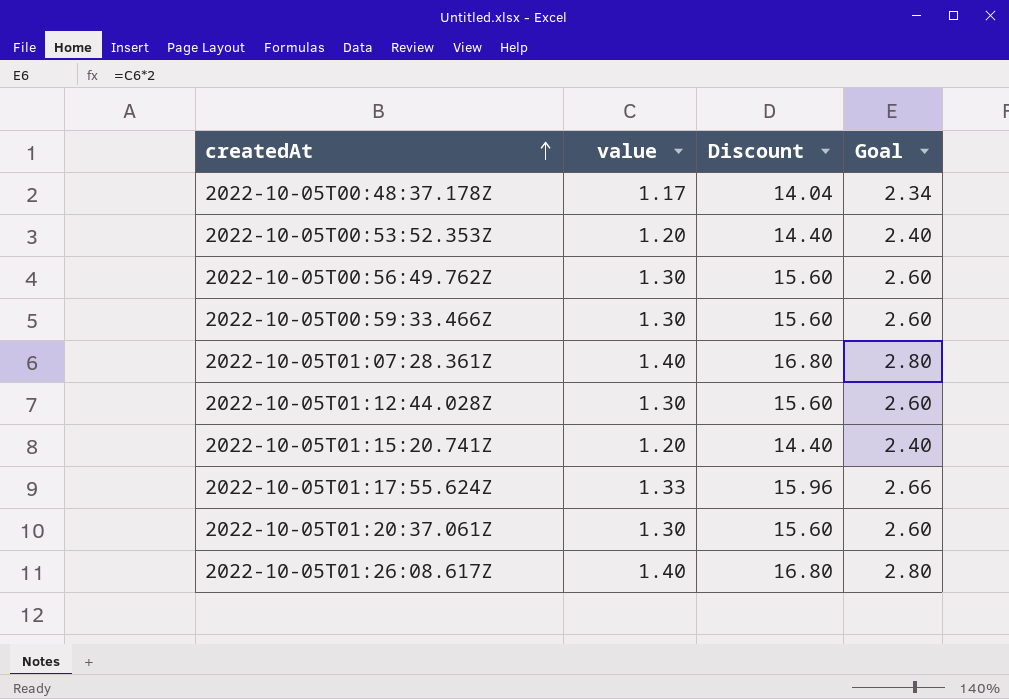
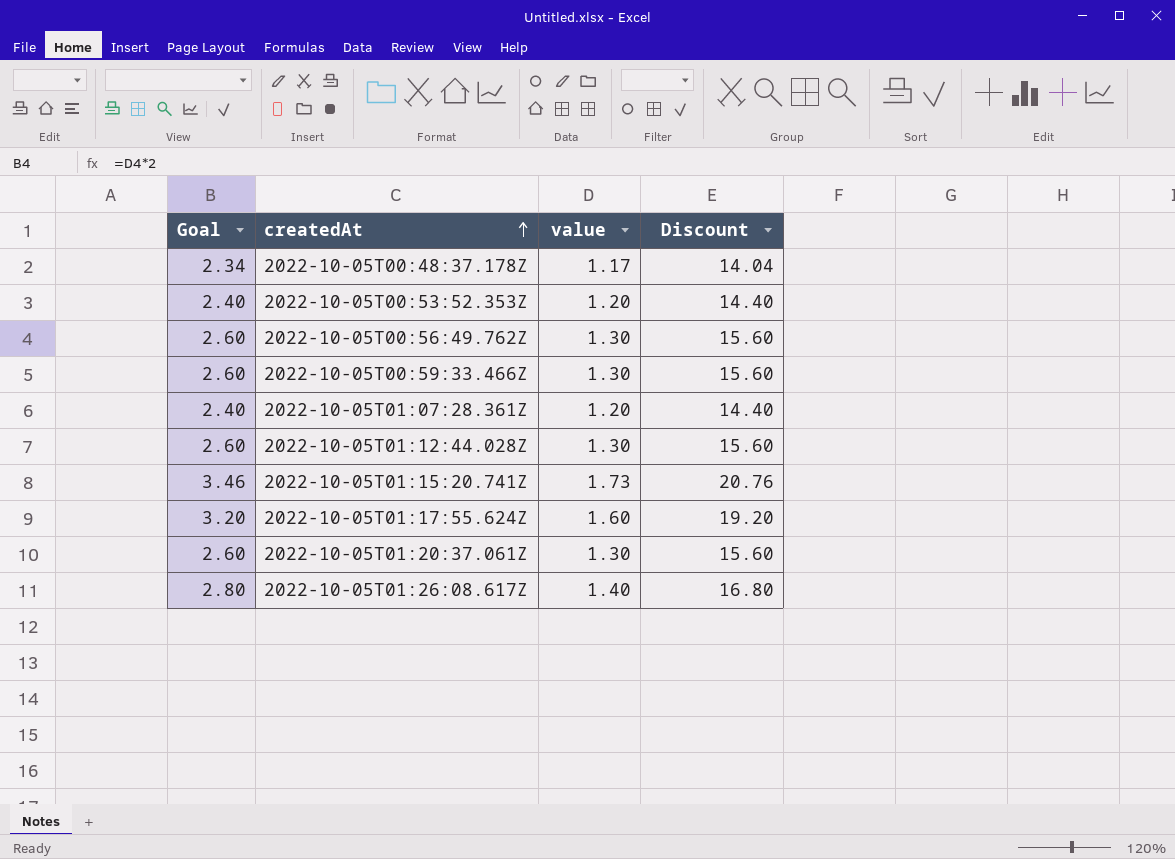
column Goal | position: 4 -> 1
2022-10-05T01:07:28.361Z | Goal: 2.80 -> 2.40
2022-10-05T01:07:28.361Z | value: 1.40 -> 1.20
2022-10-05T01:07:28.361Z | Discount: 16.80 -> 14.40
2022-10-05T01:15:20.741Z | Goal: 2.40 -> 3.46
2022-10-05T01:15:20.741Z | value: 1.20 -> 1.73
2022-10-05T01:15:20.741Z | Discount: 14.40 -> 20.76
2022-10-05T01:17:55.624Z | Goal: 2.66 -> 3.20
2022-10-05T01:17:55.624Z | value: 1.33 -> 1.60
2022-10-05T01:17:55.624Z | Discount: 15.96 -> 19.20

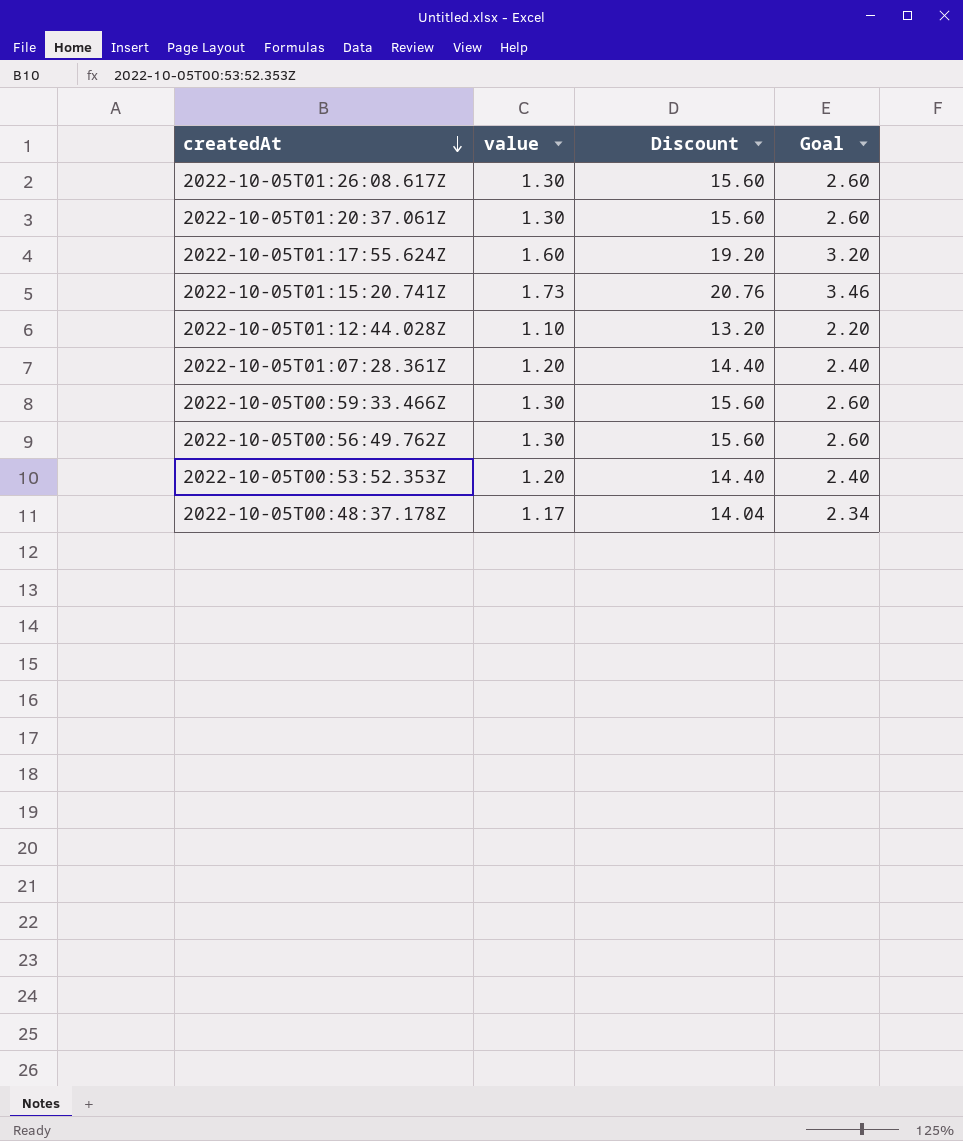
row order: createdAt ascending -> createdAt descending
column Goal | position: 1 -> 4
2022-10-05T01:26:08.617Z | value: 1.40 -> 1.30
2022-10-05T01:26:08.617Z | Discount: 16.80 -> 15.60
2022-10-05T01:26:08.617Z | Goal: 2.80 -> 2.60
2022-10-05T01:12:44.028Z | value: 1.30 -> 1.10
2022-10-05T01:12:44.028Z | Discount: 15.60 -> 13.20
2022-10-05T01:12:44.028Z | Goal: 2.60 -> 2.20

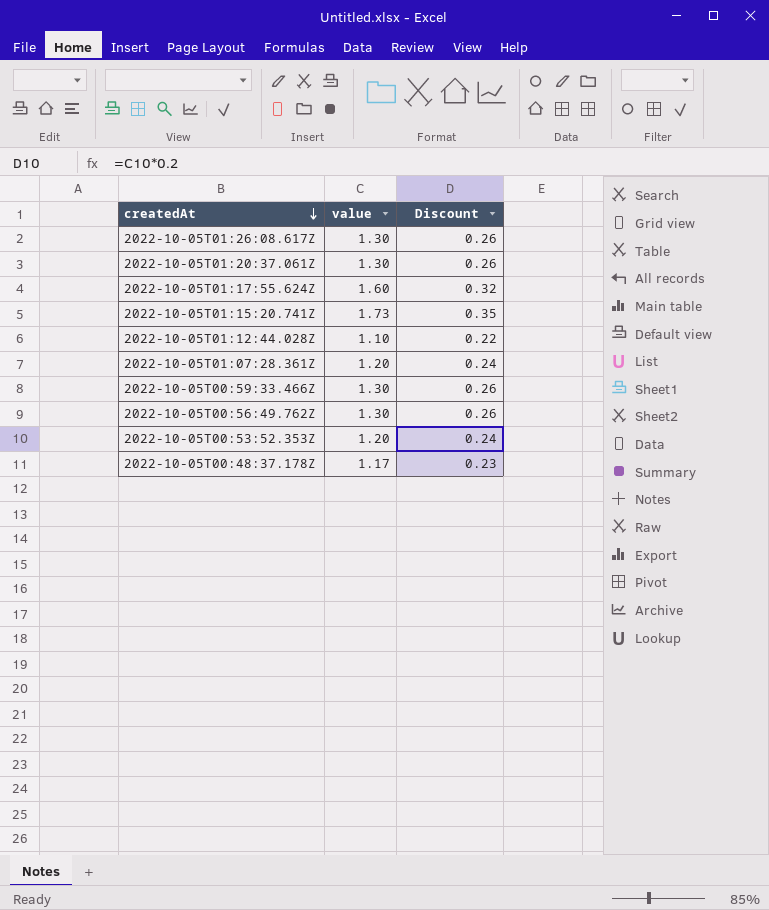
column Goal | formula: [value] * 2 -> none
column Discount | formula: [value] * 12 -> [value] * 0.2

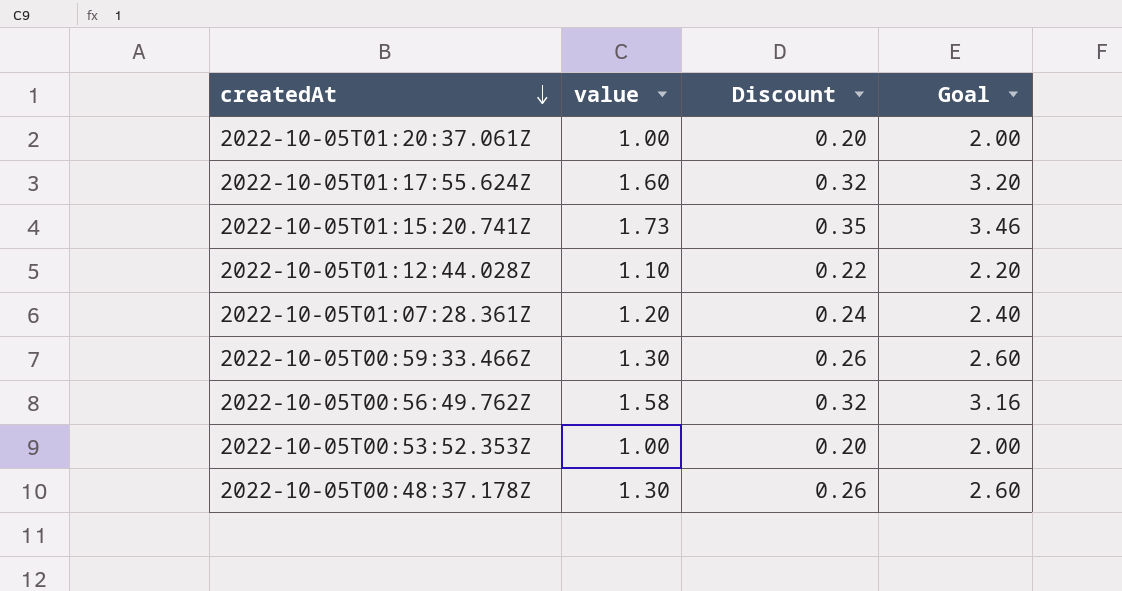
column Goal | formula: none -> [value] * 2
row 2022-10-05T01:26:08.617Z: 1.30 | 0.26 -> none
2022-10-05T01:20:37.061Z | value: 1.30 -> 1.00
2022-10-05T01:20:37.061Z | Discount: 0.26 -> 0.20
2022-10-05T00:56:49.762Z | value: 1.30 -> 1.58
2022-10-05T00:56:49.762Z | Discount: 0.26 -> 0.32
2022-10-05T00:53:52.353Z | value: 1.20 -> 1.00
2022-10-05T00:53:52.353Z | Discount: 0.24 -> 0.20
2022-10-05T00:48:37.178Z | value: 1.17 -> 1.30
2022-10-05T00:48:37.178Z | Discount: 0.23 -> 0.26

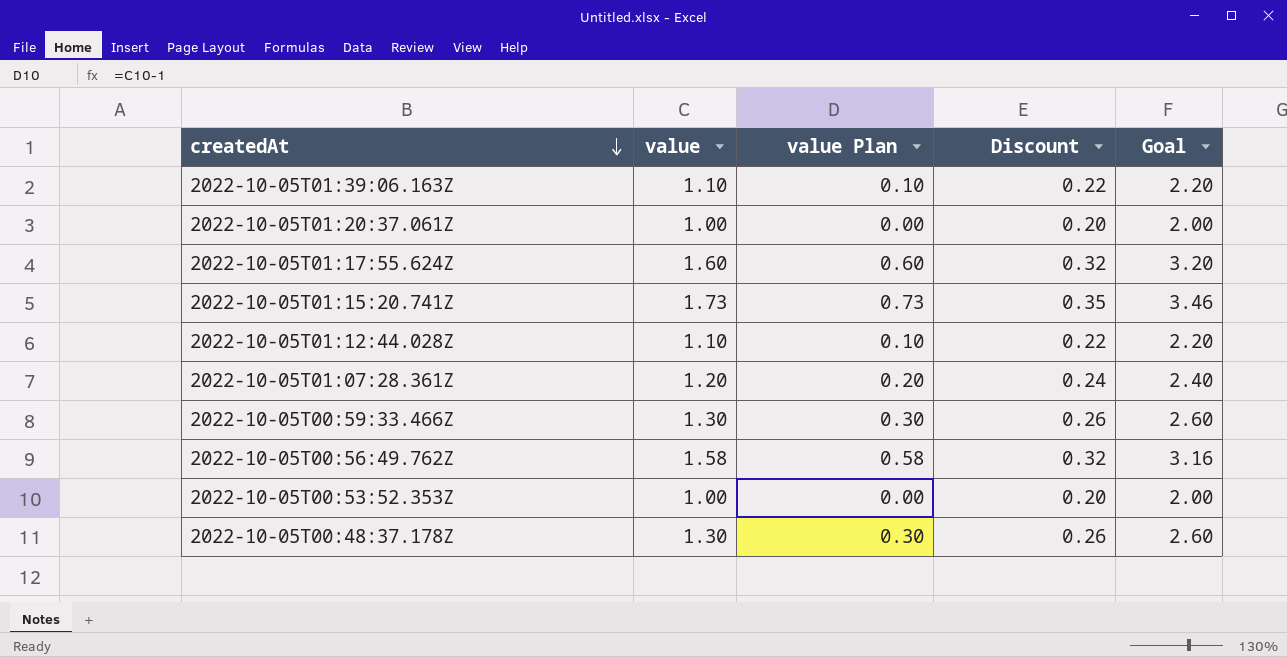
column value Plan | formula: none -> [value] - 1
row 2022-10-05T01:39:06.163Z: none -> 1.10 | 0.10 | 0.22 | 2.20

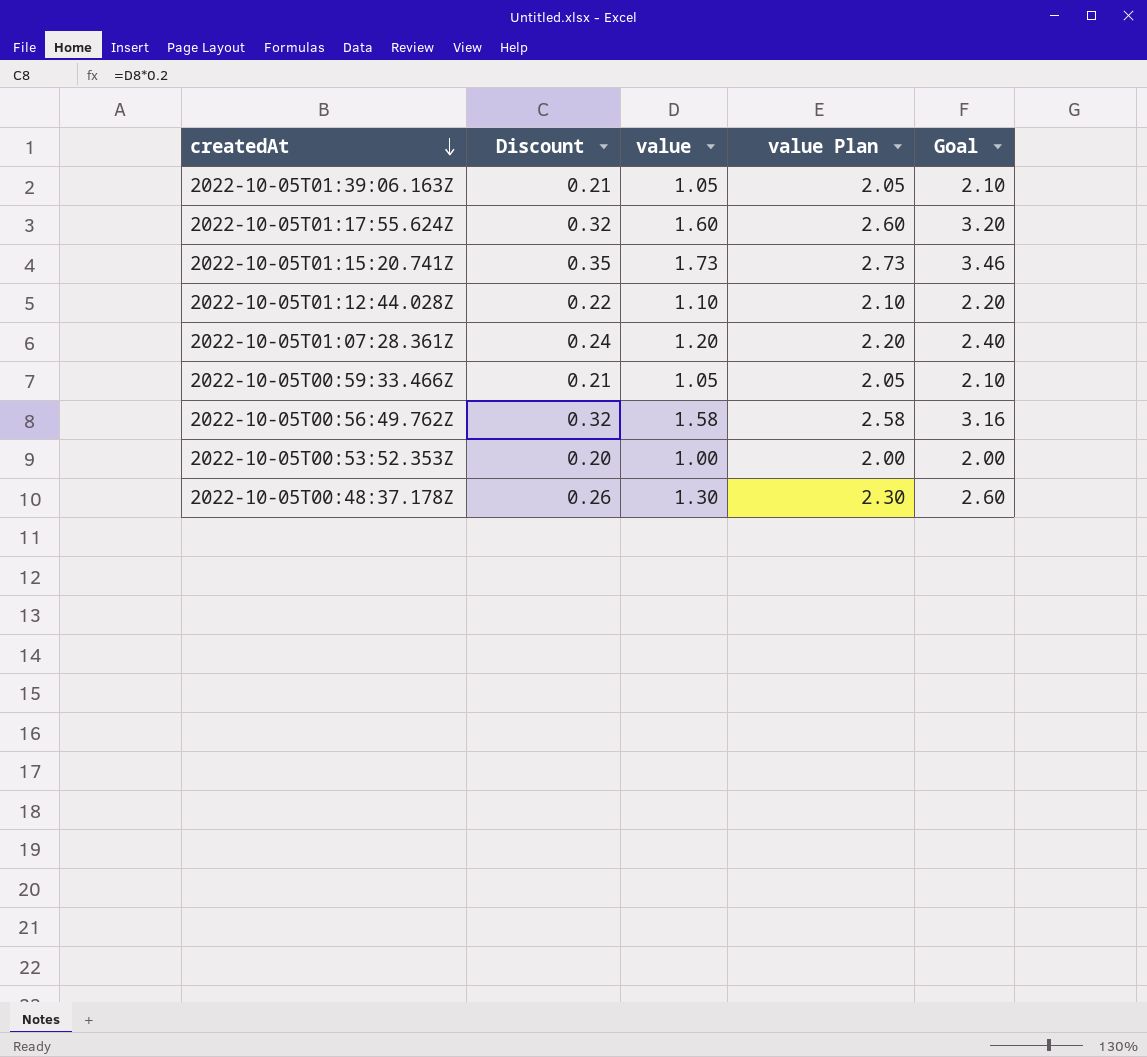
column Discount | position: 4 -> 2
column value Plan | formula: [value] - 1 -> [value] + 1
row 2022-10-05T01:20:37.061Z: 1.00 | 0.00 | 0.20 | 2.00 -> none
2022-10-05T01:39:06.163Z | Discount: 0.22 -> 0.21
2022-10-05T01:39:06.163Z | value: 1.10 -> 1.05
2022-10-05T01:39:06.163Z | Goal: 2.20 -> 2.10
2022-10-05T00:59:33.466Z | Discount: 0.26 -> 0.21
2022-10-05T00:59:33.466Z | value: 1.30 -> 1.05
2022-10-05T00:59:33.466Z | Goal: 2.60 -> 2.10

